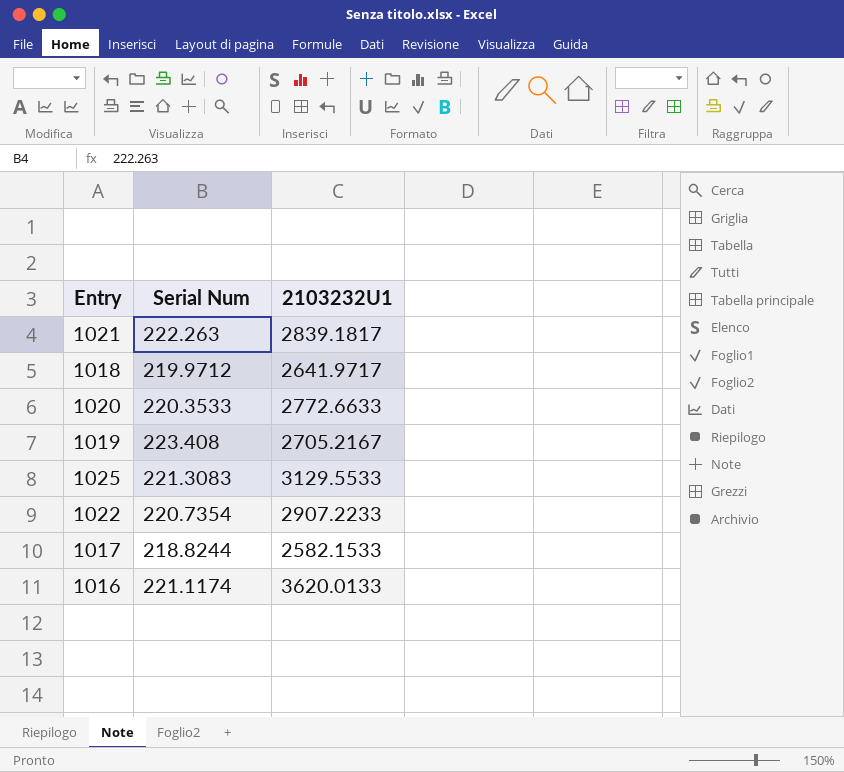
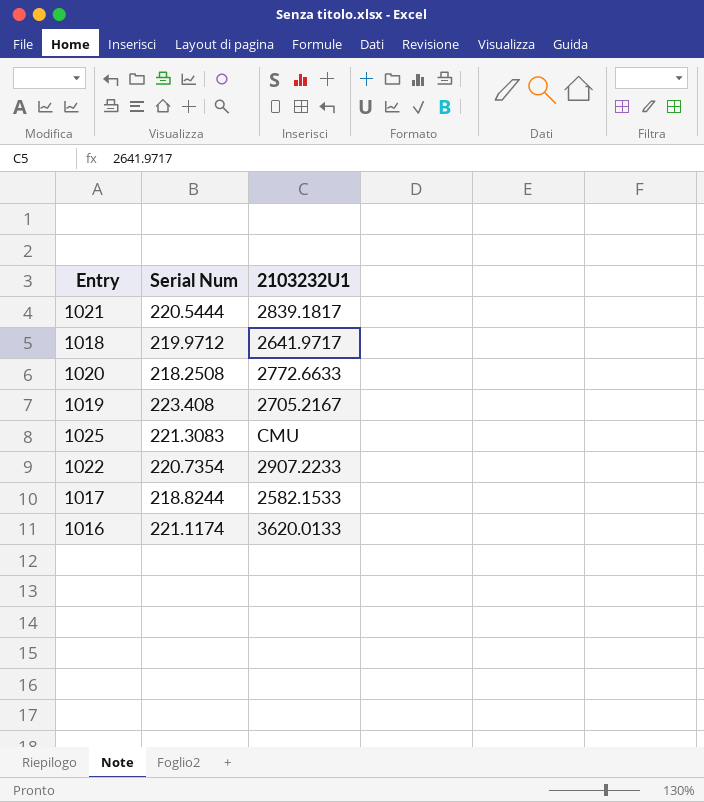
1021 | Serial Num: 222.263 -> 220.5444
1020 | Serial Num: 220.3533 -> 218.2508
1025 | 2103232U1: 3129.5533 -> CMU

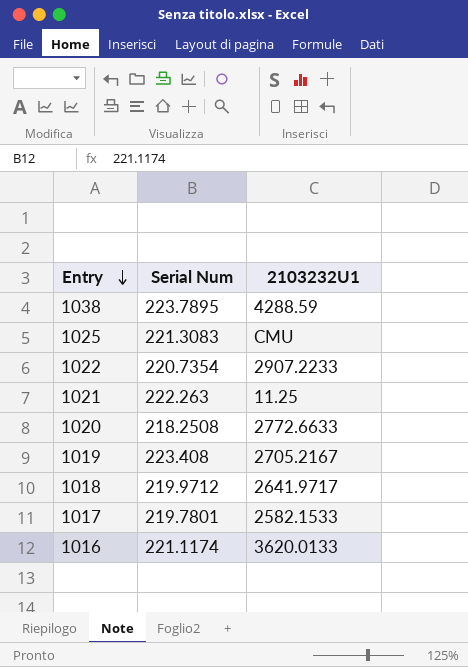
row order: none -> Entry descending
row 1038: none -> 223.7895 | 4288.59
1021 | Serial Num: 220.5444 -> 222.263
1021 | 2103232U1: 2839.1817 -> 11.25
1017 | Serial Num: 218.8244 -> 219.7801

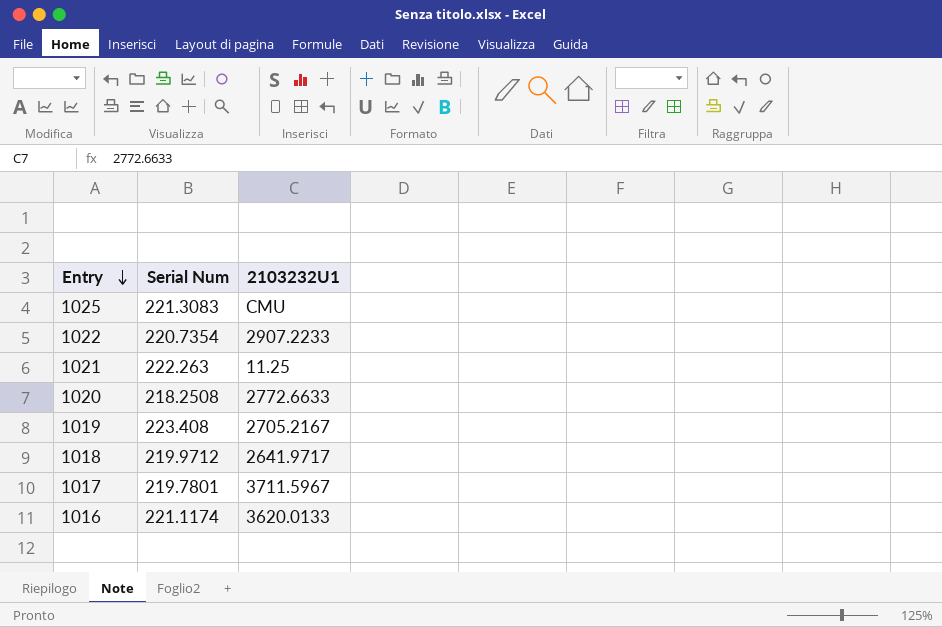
row 1038: 223.7895 | 4288.59 -> none
1017 | 2103232U1: 2582.1533 -> 3711.5967

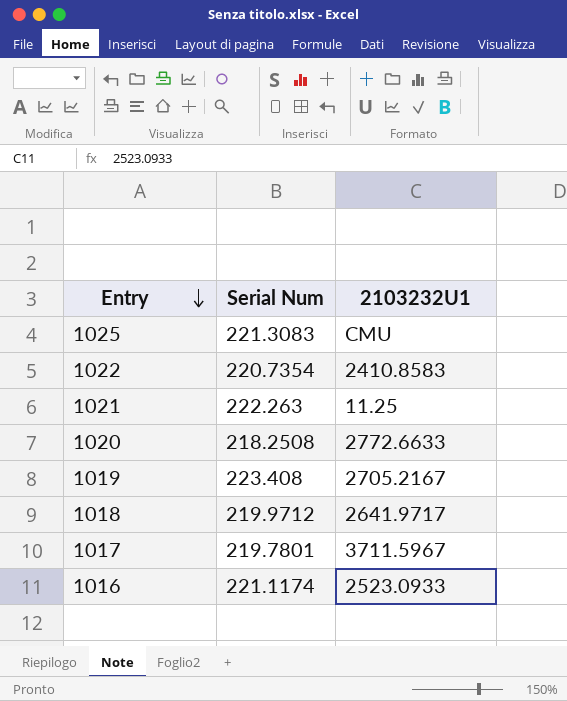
1022 | 2103232U1: 2907.2233 -> 2410.8583
1016 | 2103232U1: 3620.0133 -> 2523.0933

